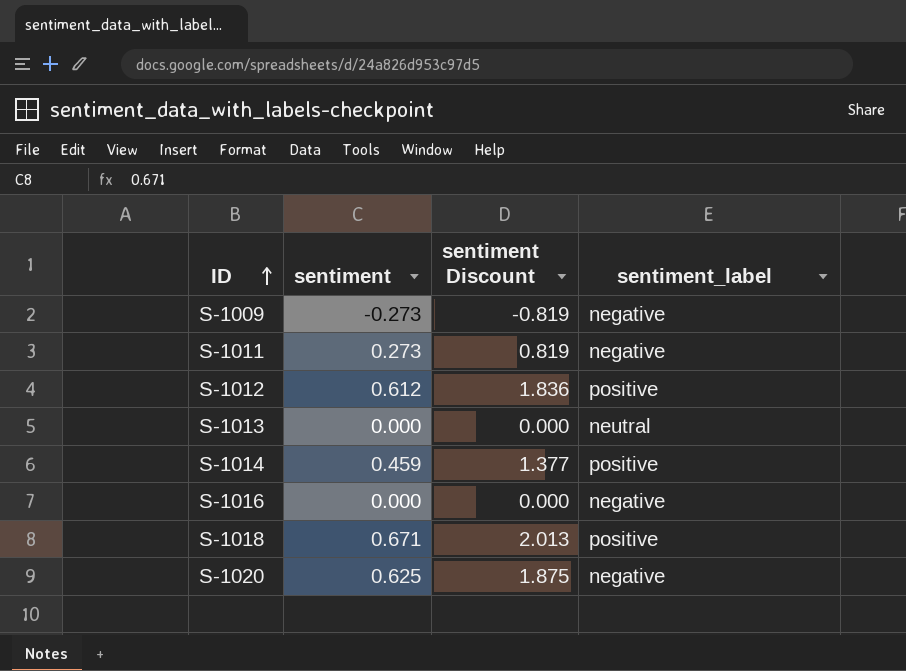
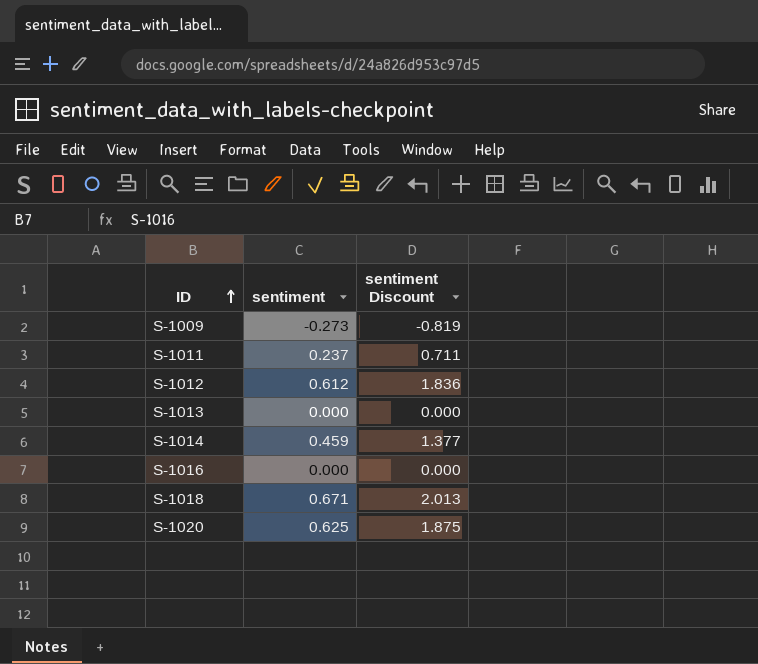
column sentiment_label | position: 4 -> none
S-1011 | sentiment: 0.273 -> 0.237
S-1011 | sentiment Discount: 0.819 -> 0.711

